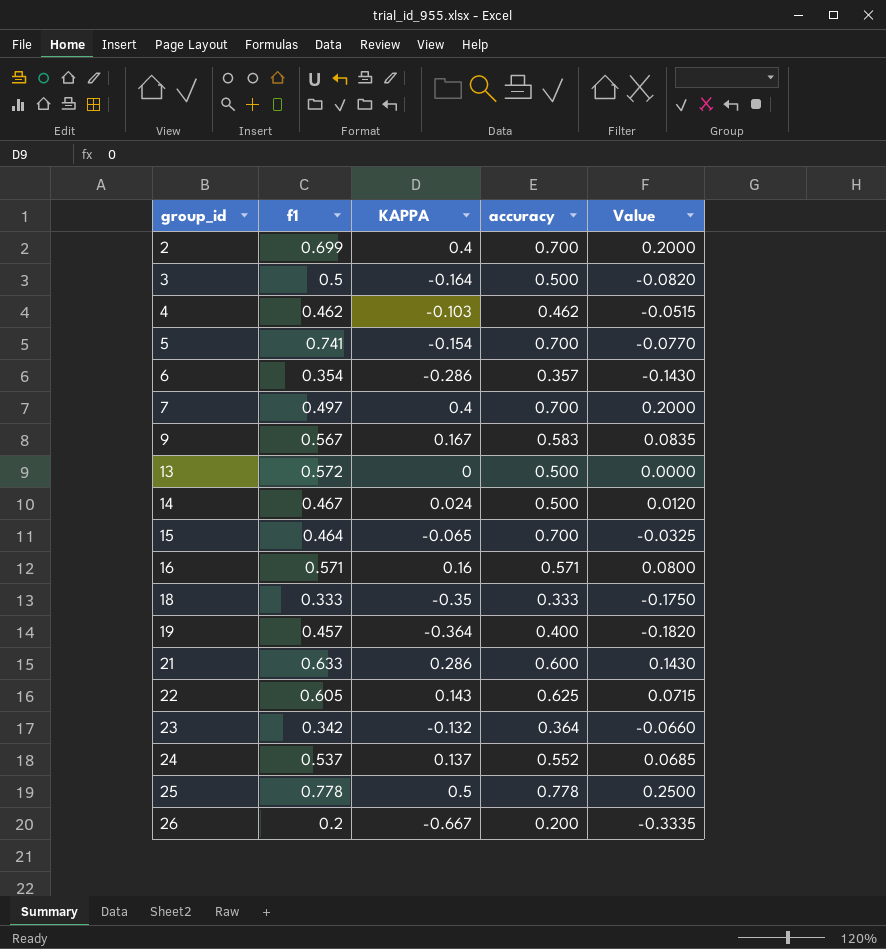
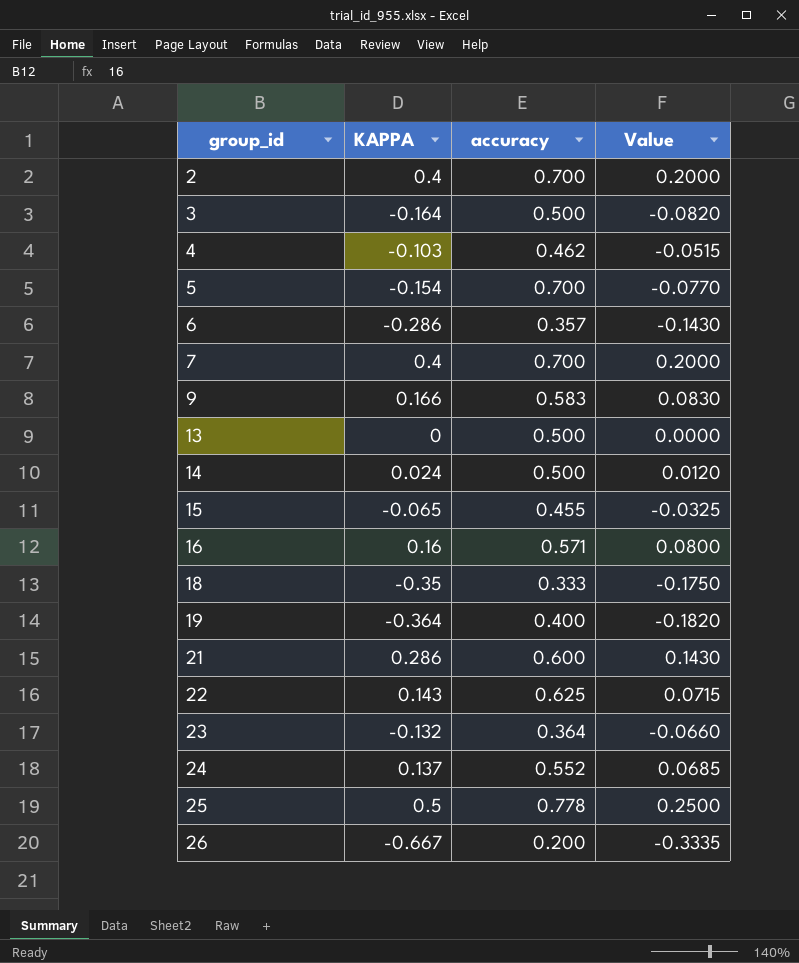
column f1 | position: 2 -> none
9 | KAPPA: 0.167 -> 0.166
9 | Value: 0.0835 -> 0.0830
15 | accuracy: 0.700 -> 0.455

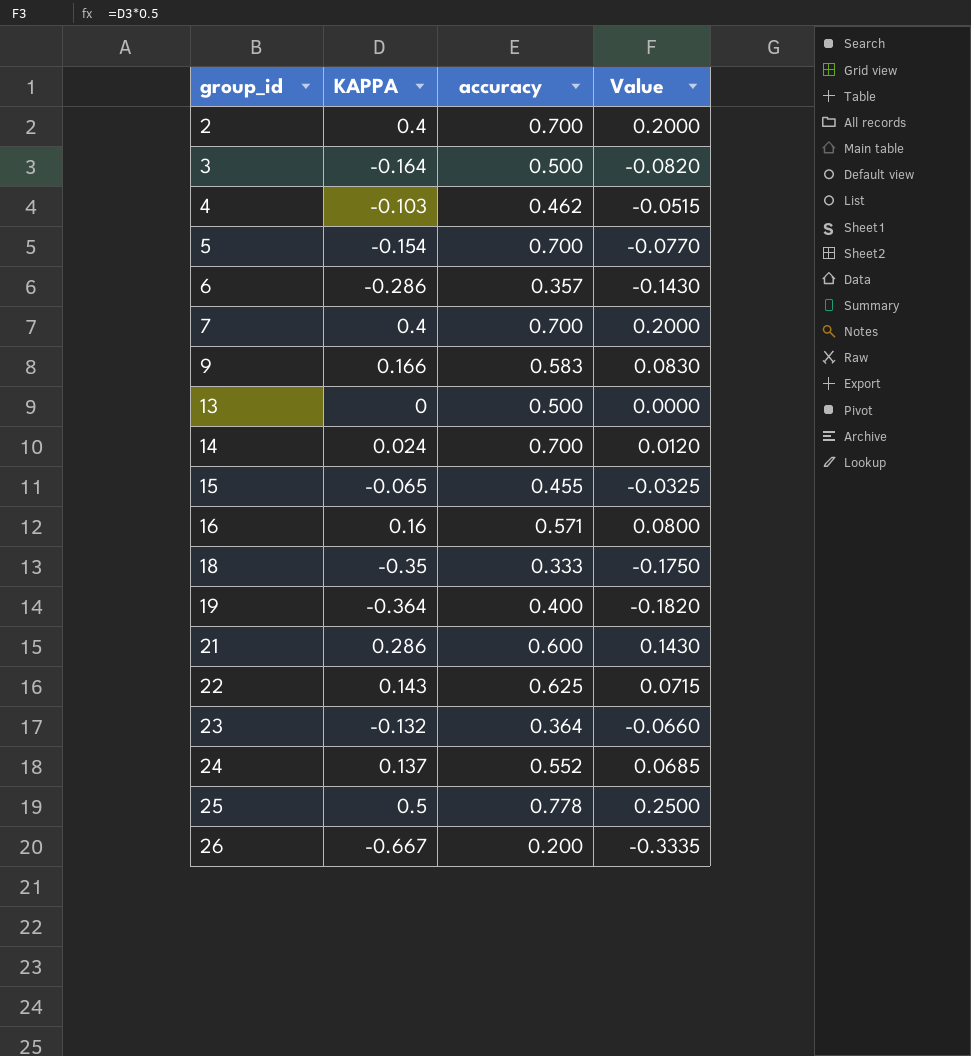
14 | accuracy: 0.500 -> 0.700

